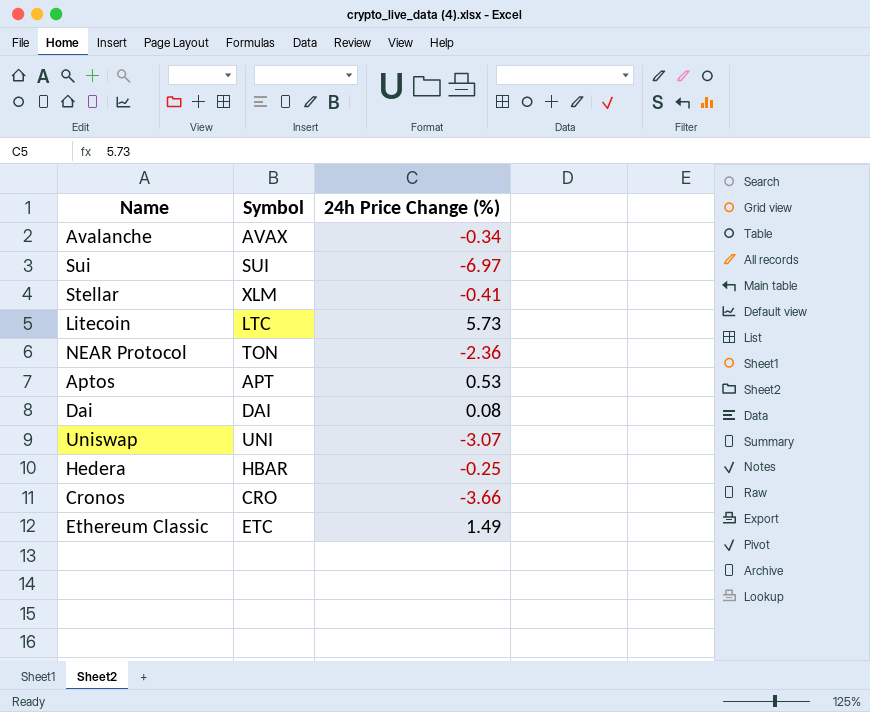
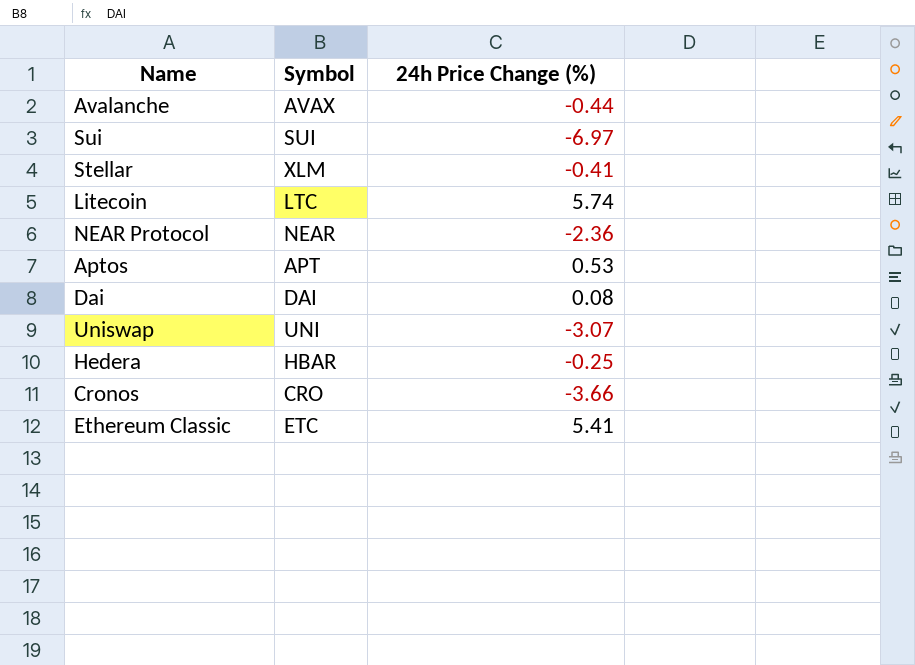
Avalanche | 24h Price Change (%): -0.34 -> -0.44
Litecoin | 24h Price Change (%): 5.73 -> 5.74
NEAR Protocol | Symbol: TON -> NEAR
Ethereum Classic | 24h Price Change (%): 1.49 -> 5.41

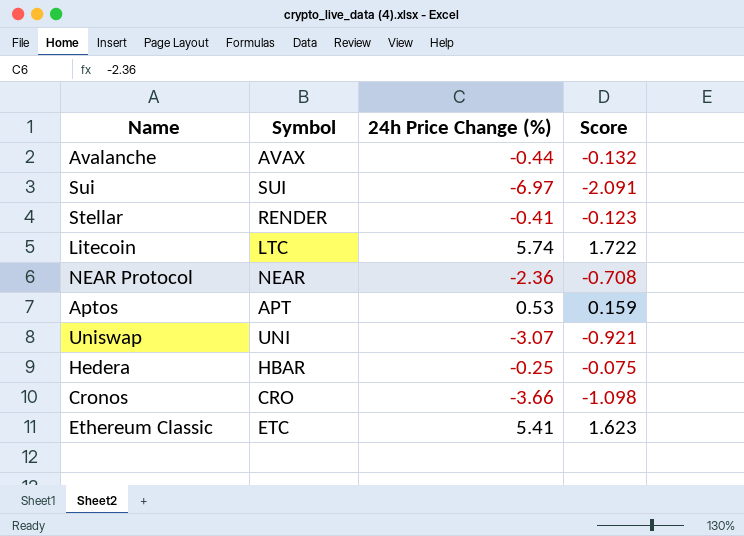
column Score | formula: none -> [24h Price Change (%)] * 0.3
row Dai: DAI | 0.08 -> none
Stellar | Symbol: XLM -> RENDER

